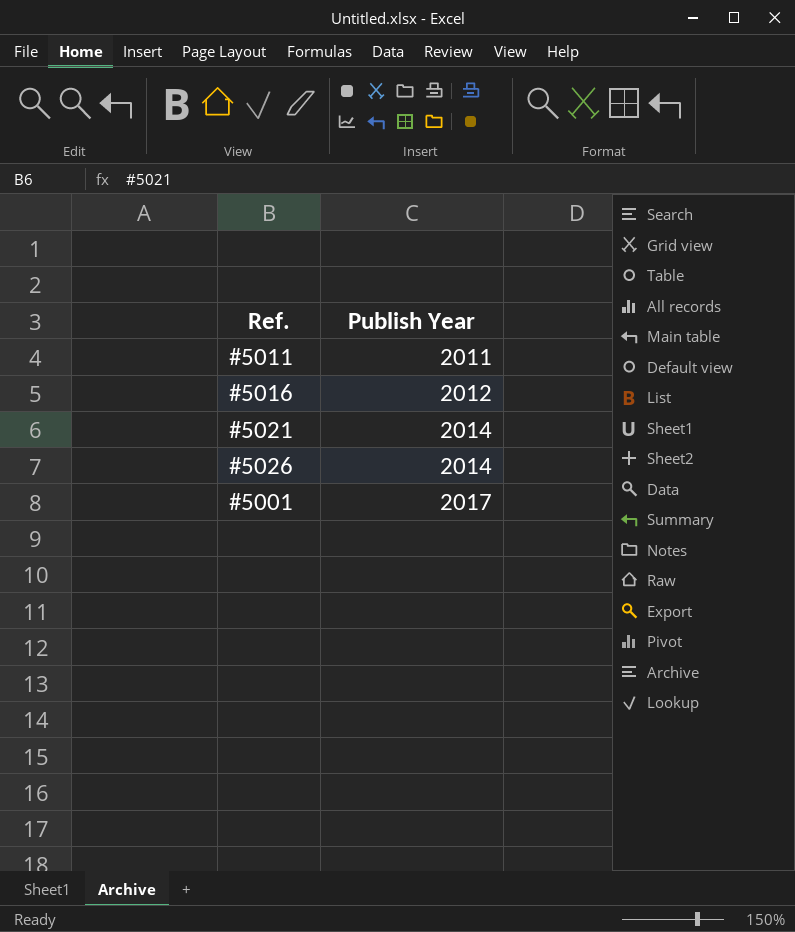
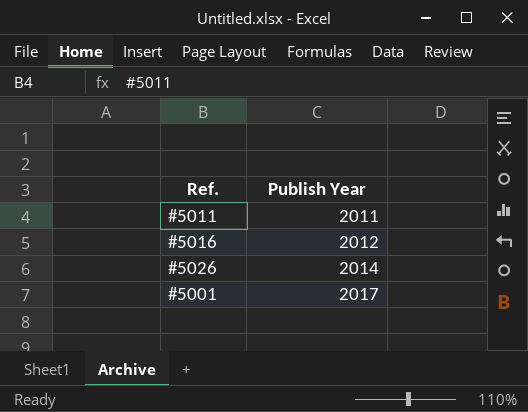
row #5021: 2014 -> none

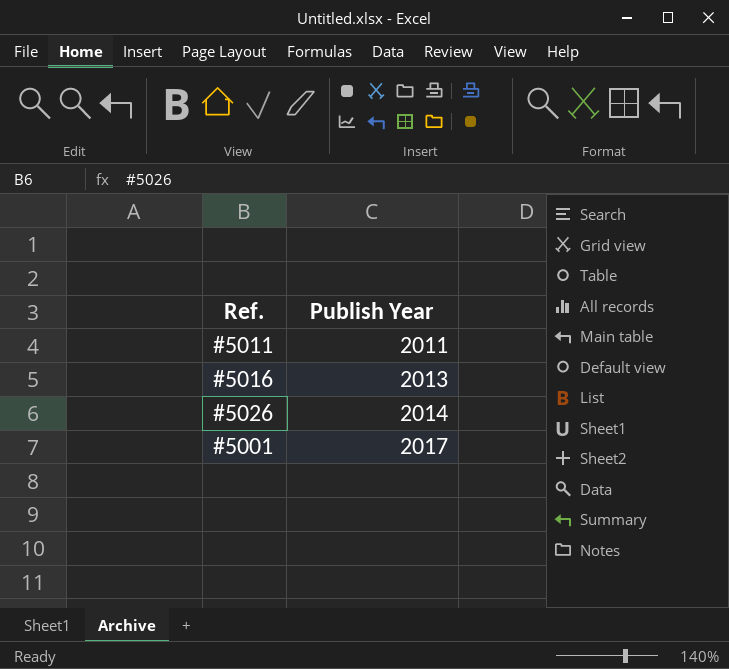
#5016 | Publish Year: 2012 -> 2013

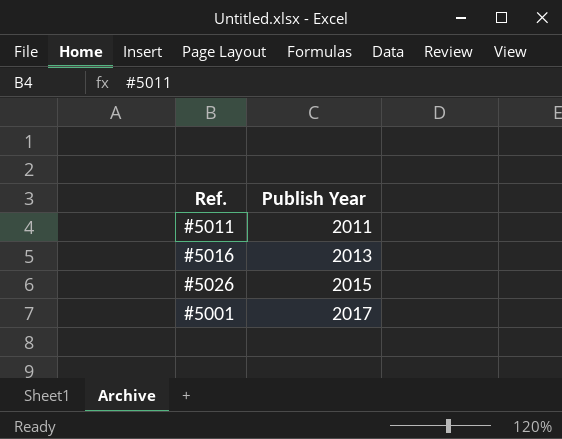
#5026 | Publish Year: 2014 -> 2015

